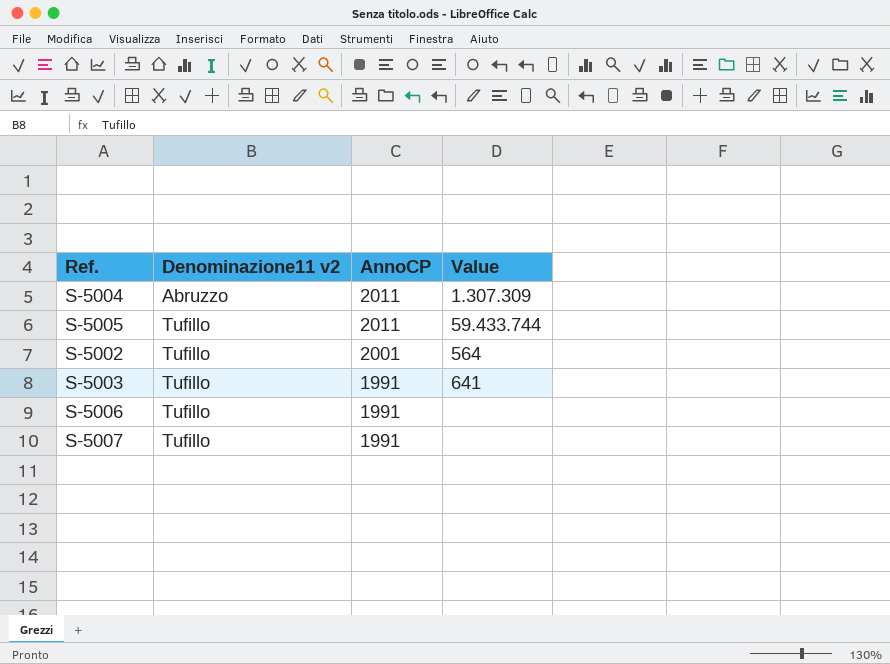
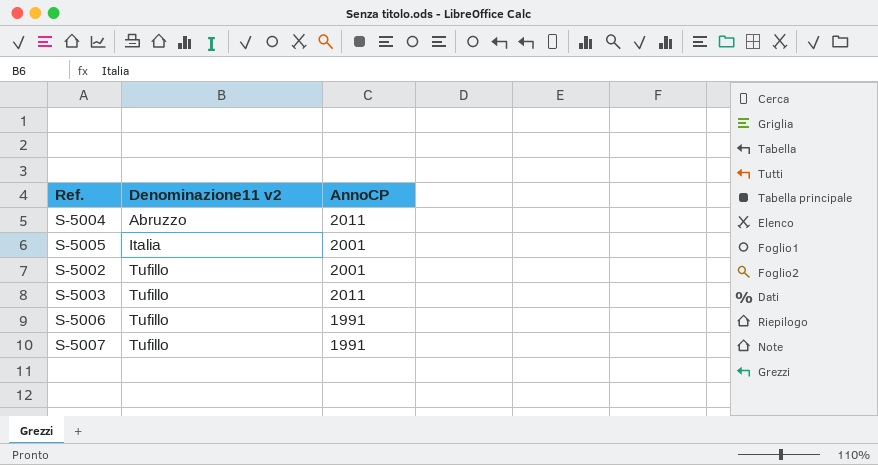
column Value | position: 4 -> none
S-5005 | Denominazione11 v2: Tufillo -> Italia
S-5005 | AnnoCP: 2011 -> 2001
S-5003 | AnnoCP: 1991 -> 2011

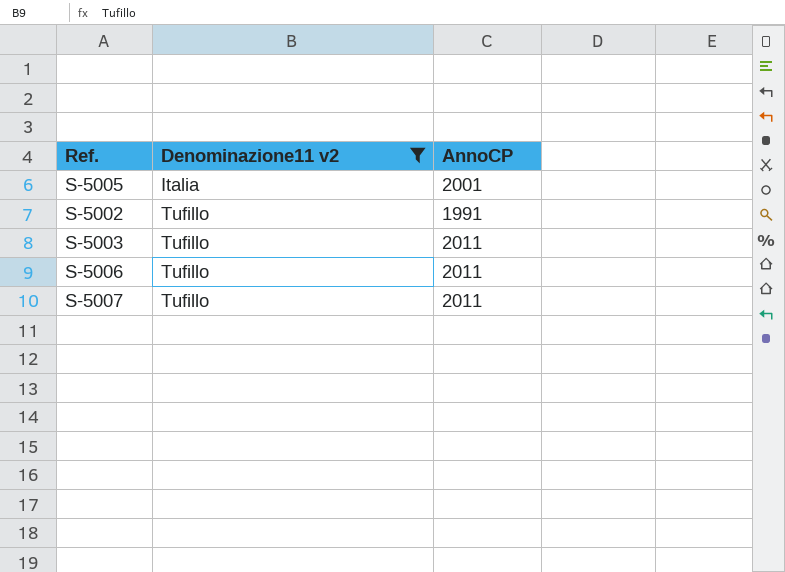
filter: none -> Denominazione11 v2 != Abruzzo
S-5002 | AnnoCP: 2001 -> 1991
S-5006 | AnnoCP: 1991 -> 2011
S-5007 | AnnoCP: 1991 -> 2011

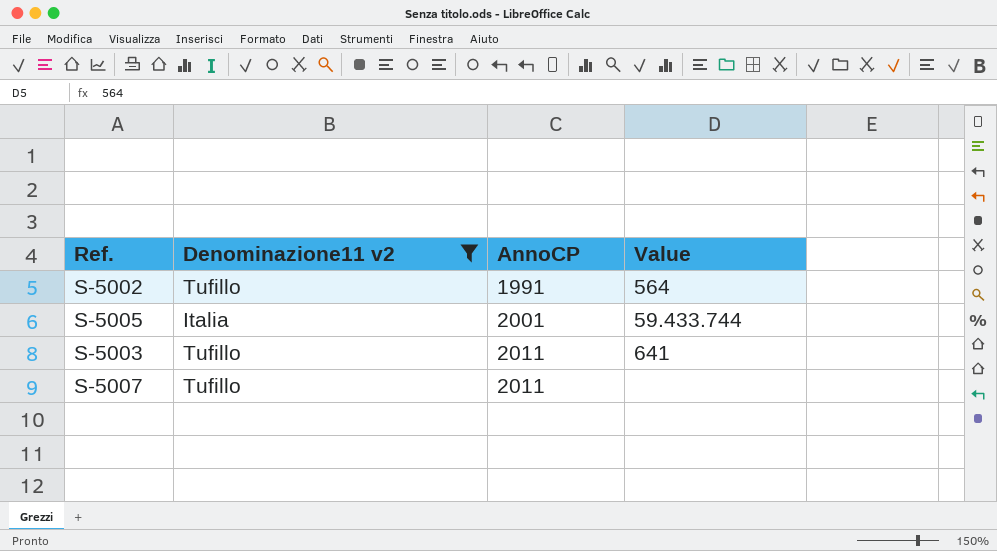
row order: Denominazione11 v2 ascending -> AnnoCP ascending
column Value | position: none -> 4
row S-5006: Tufillo | 2011 -> none

